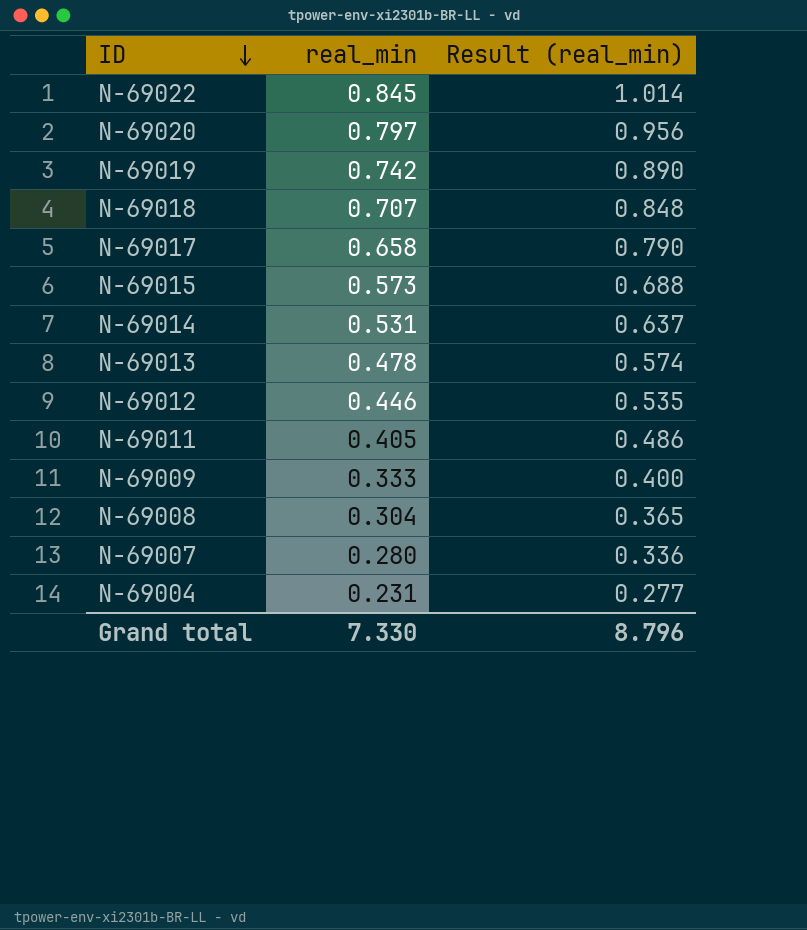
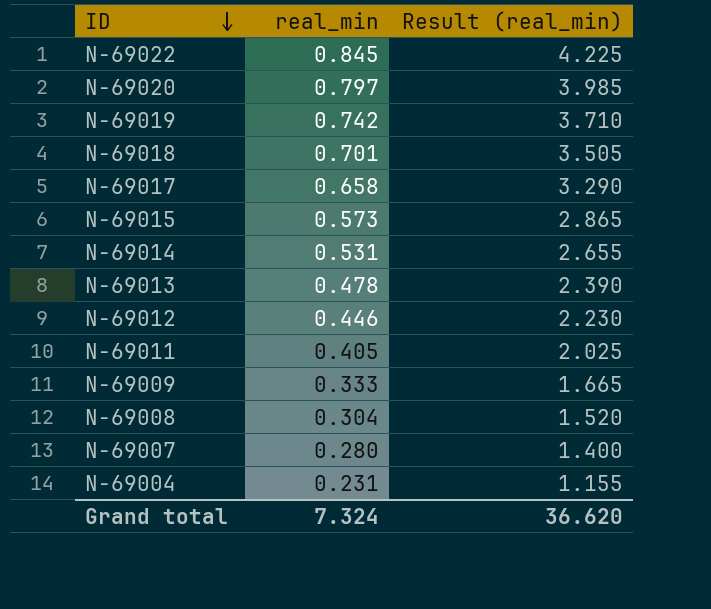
column Result (real_min) | formula: [real_min] * 1.2 -> [real_min] * 5
N-69018 | real_min: 0.707 -> 0.701
Grand total | real_min: 7.330 -> 7.324
Grand total | Result (real_min): 8.796 -> 36.620

